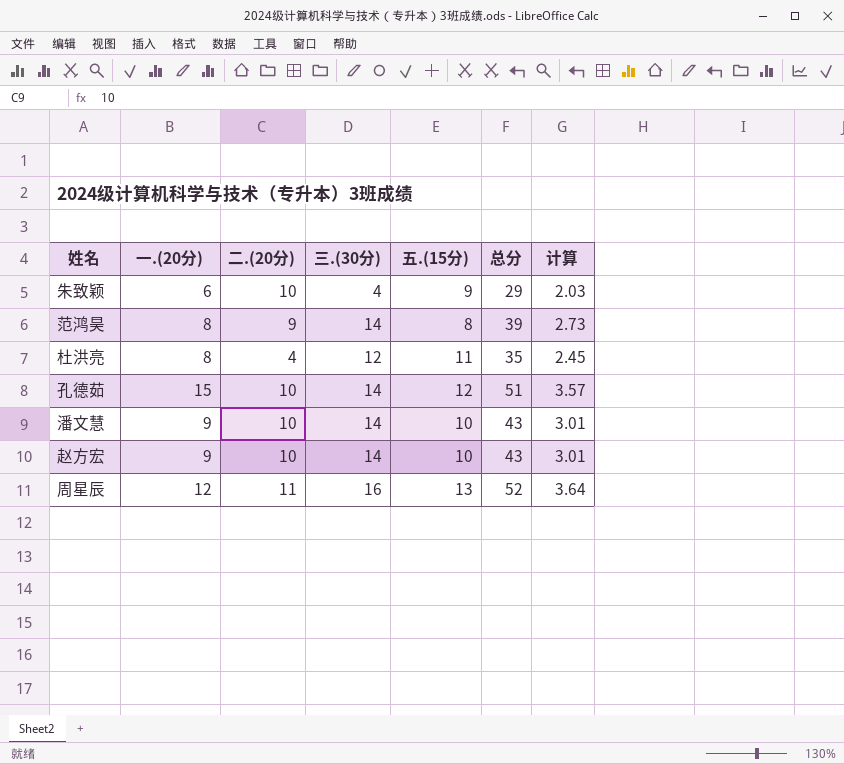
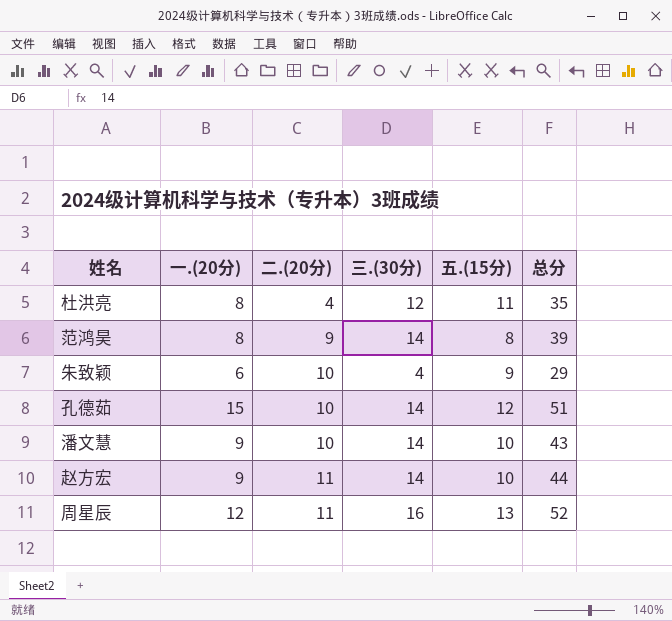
row order: none -> 二.(20分) ascending
column 计算 | formula: [总分] * 0.07 -> none
赵方宏 | 二.(20分): 10 -> 11
赵方宏 | 总分: 43 -> 44

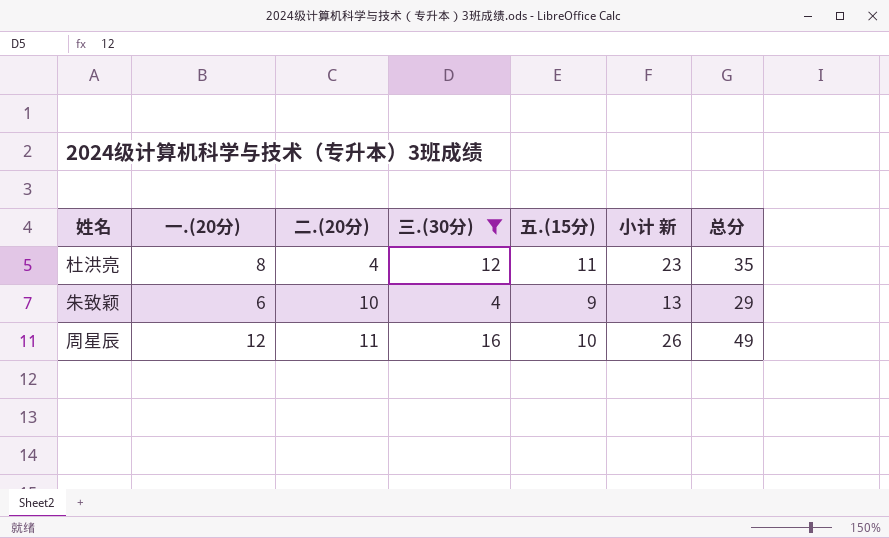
filter: none -> 三.(30分) != 14
column 小计 新 | formula: none -> [三.(30分)] + [五.(15分)]
周星辰 | 五.(15分): 13 -> 10
周星辰 | 总分: 52 -> 49

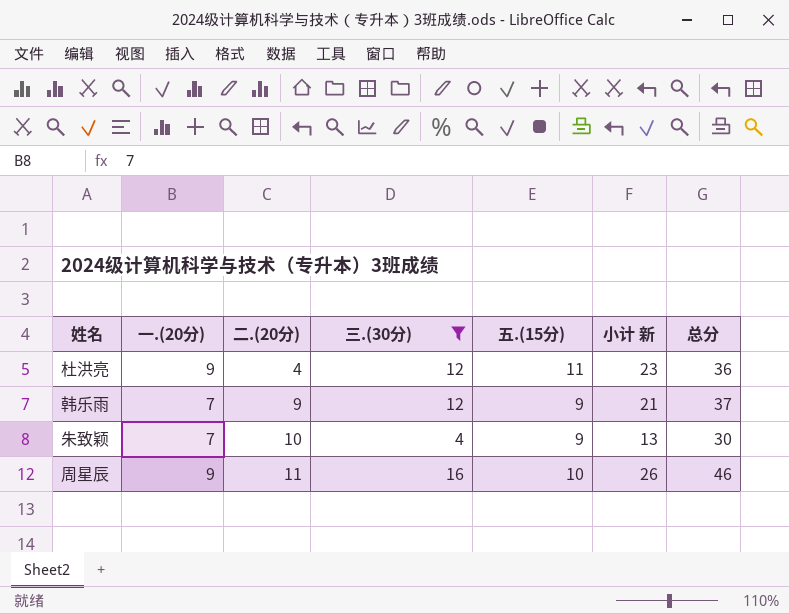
杜洪亮 | 一.(20分): 8 -> 9
杜洪亮 | 总分: 35 -> 36
row 韩乐雨: none -> 7 | 9 | 12 | 9 | 21 | 37
朱致颖 | 一.(20分): 6 -> 7
朱致颖 | 总分: 29 -> 30
周星辰 | 一.(20分): 12 -> 9
周星辰 | 总分: 49 -> 46

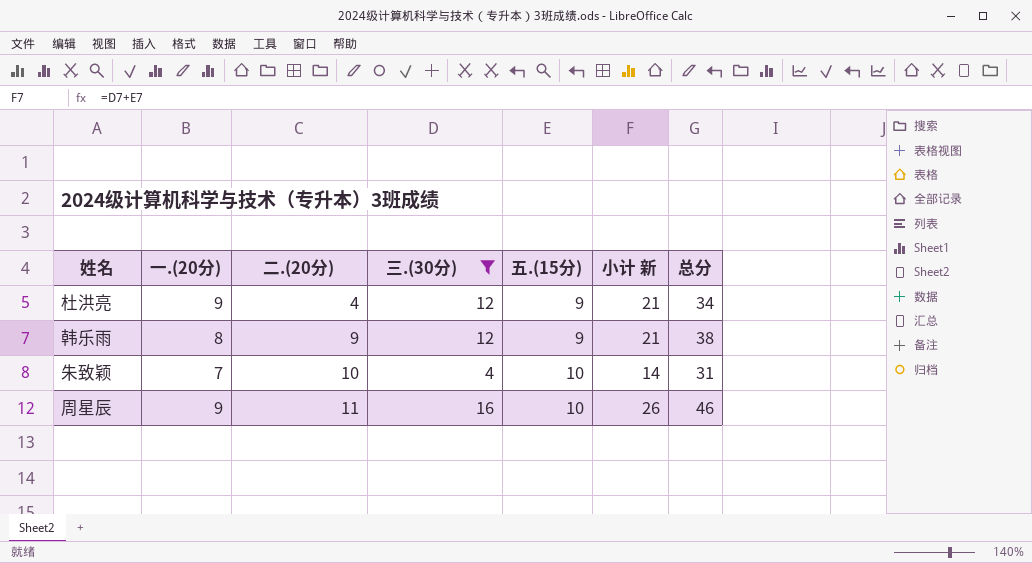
杜洪亮 | 五.(15分): 11 -> 9
杜洪亮 | 小计 新: 23 -> 21
杜洪亮 | 总分: 36 -> 34
韩乐雨 | 一.(20分): 7 -> 8
韩乐雨 | 总分: 37 -> 38
朱致颖 | 五.(15分): 9 -> 10
朱致颖 | 小计 新: 13 -> 14
朱致颖 | 总分: 30 -> 31

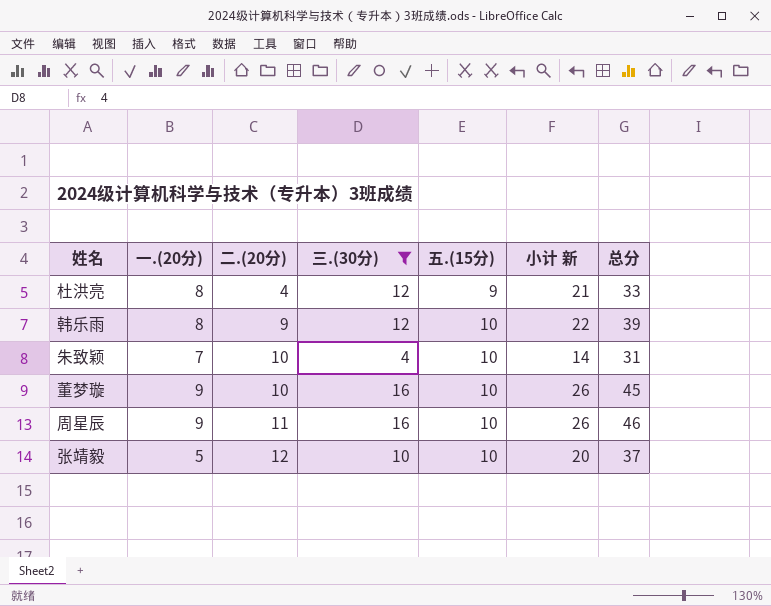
杜洪亮 | 一.(20分): 9 -> 8
杜洪亮 | 总分: 34 -> 33
韩乐雨 | 五.(15分): 9 -> 10
韩乐雨 | 小计 新: 21 -> 22
韩乐雨 | 总分: 38 -> 39
row 董梦璇: none -> 9 | 10 | 16 | 10 | 26 | 45
row 张靖毅: none -> 5 | 12 | 10 | 10 | 20 | 37

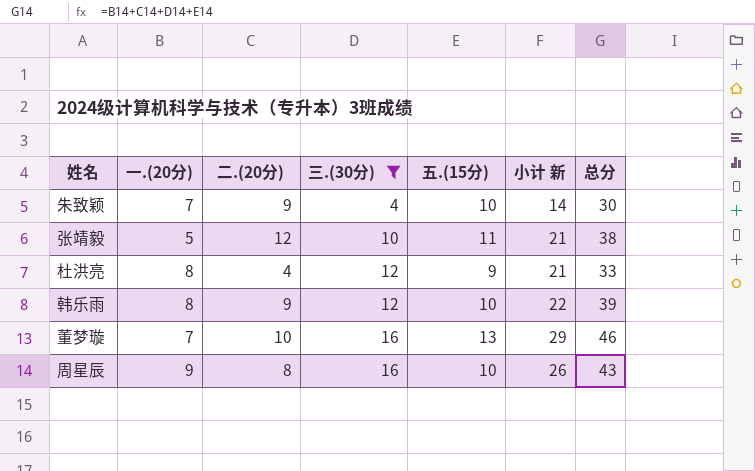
row order: 二.(20分) ascending -> 三.(30分) ascending
朱致颖 | 二.(20分): 10 -> 9
朱致颖 | 总分: 31 -> 30
张靖毅 | 五.(15分): 10 -> 11
张靖毅 | 小计 新: 20 -> 21
张靖毅 | 总分: 37 -> 38
董梦璇 | 一.(20分): 9 -> 7
董梦璇 | 五.(15分): 10 -> 13
董梦璇 | 小计 新: 26 -> 29
董梦璇 | 总分: 45 -> 46
周星辰 | 二.(20分): 11 -> 8
周星辰 | 总分: 46 -> 43

